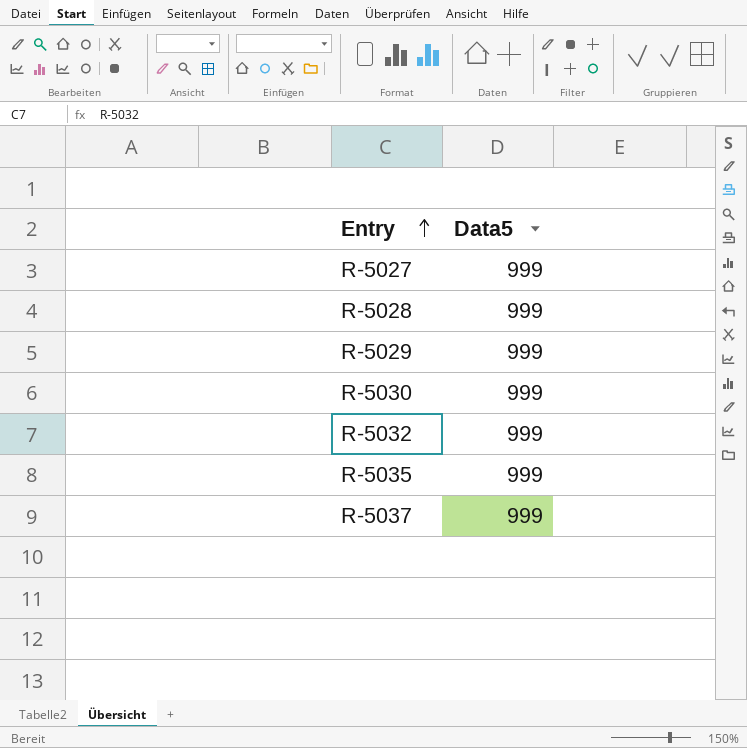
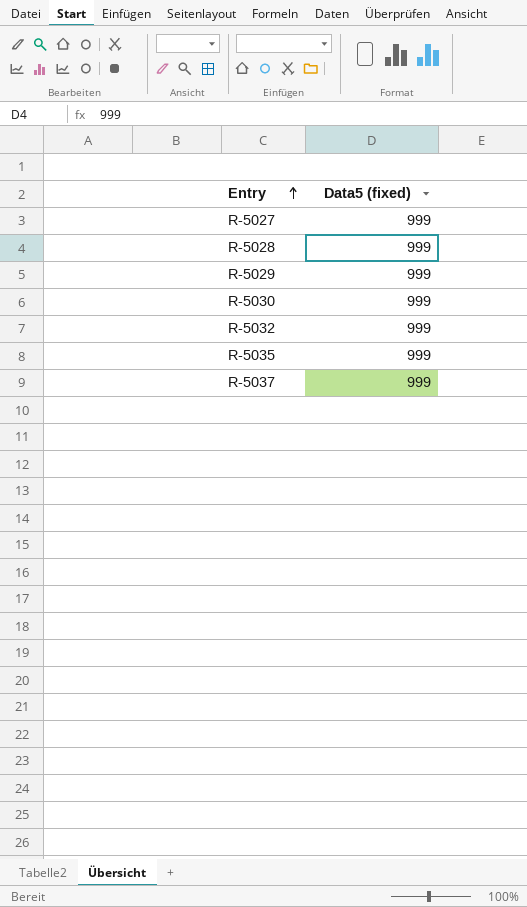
column name: Data5 -> Data5 (fixed)

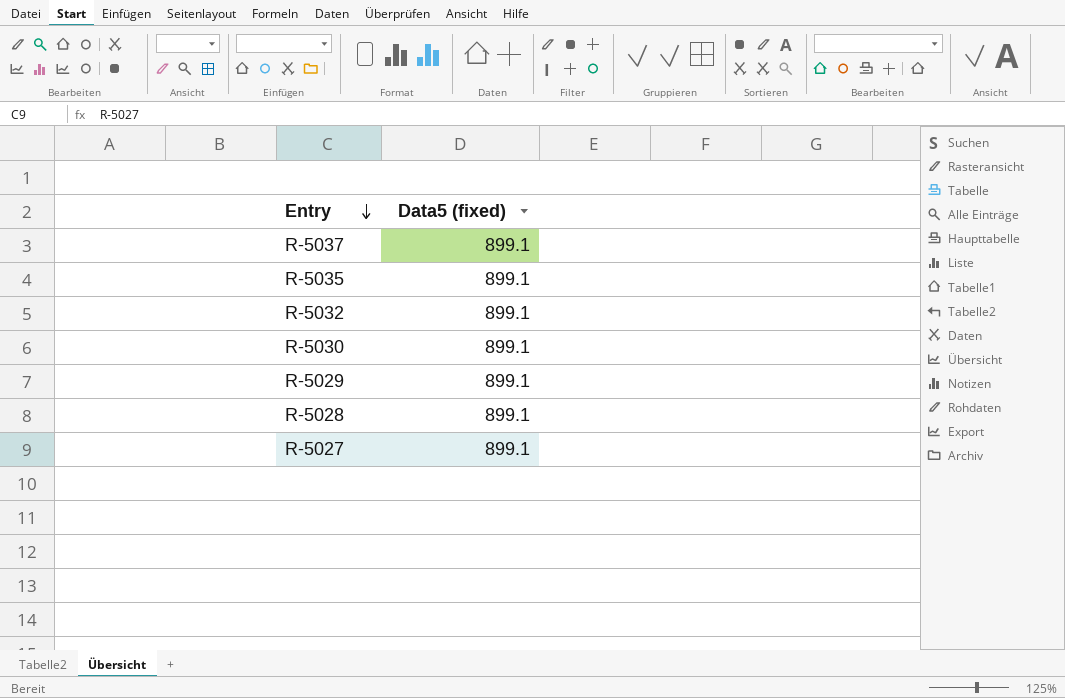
row order: Entry ascending -> Entry descending
R-5037 | Data5 (fixed): 999 -> 899.1
R-5035 | Data5 (fixed): 999 -> 899.1
R-5032 | Data5 (fixed): 999 -> 899.1
R-5030 | Data5 (fixed): 999 -> 899.1
R-5029 | Data5 (fixed): 999 -> 899.1
R-5028 | Data5 (fixed): 999 -> 899.1
R-5027 | Data5 (fixed): 999 -> 899.1

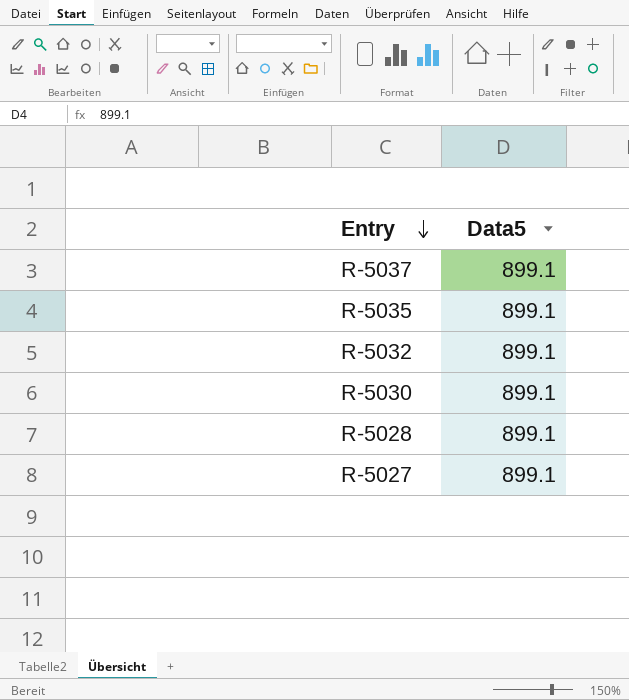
column name: Data5 (fixed) -> Data5
row R-5029: 899.1 -> none

